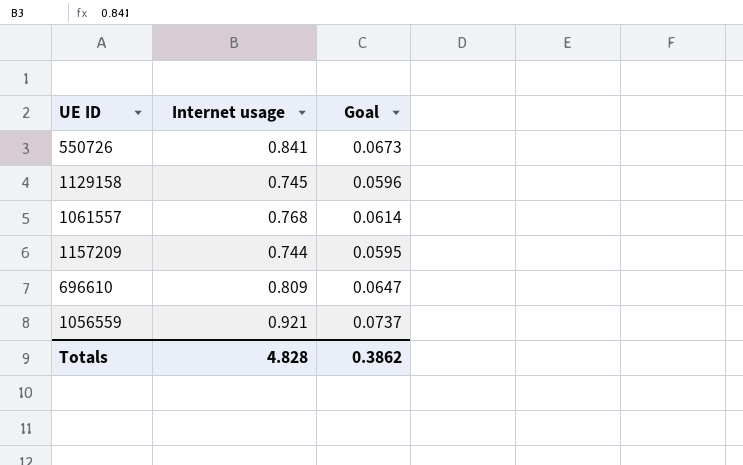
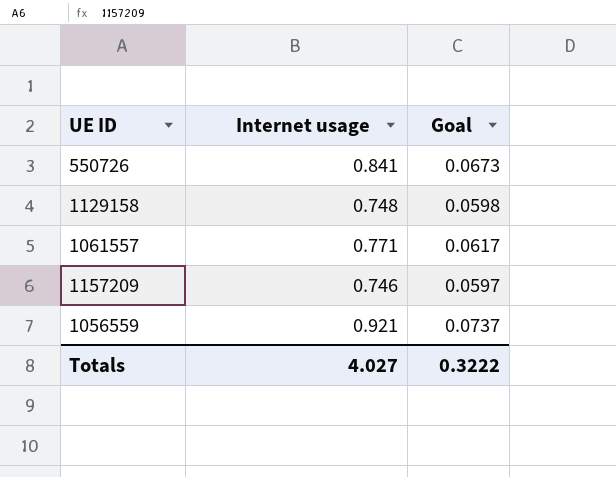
row 696610: 0.809 | 0.0647 -> none
1129158 | Internet usage: 0.745 -> 0.748
1129158 | Goal: 0.0596 -> 0.0598
1061557 | Internet usage: 0.768 -> 0.771
1061557 | Goal: 0.0614 -> 0.0617
1157209 | Internet usage: 0.744 -> 0.746
1157209 | Goal: 0.0595 -> 0.0597
Totals | Internet usage: 4.828 -> 4.027
Totals | Goal: 0.3862 -> 0.3222

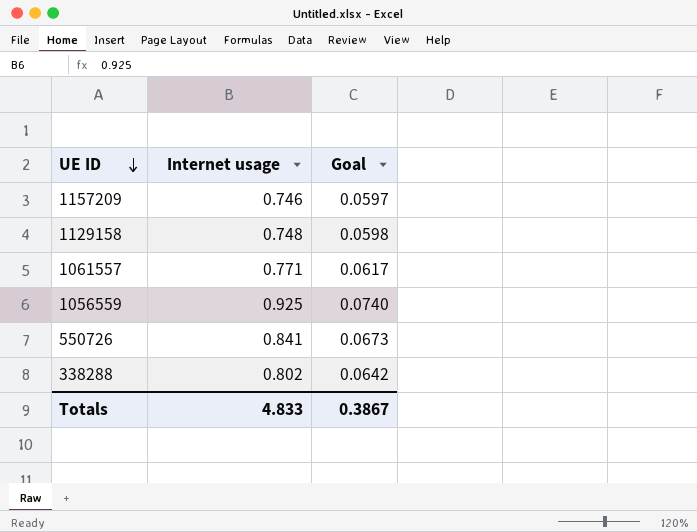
row order: none -> UE ID descending
1056559 | Internet usage: 0.921 -> 0.925
1056559 | Goal: 0.0737 -> 0.0740
row 338288: none -> 0.802 | 0.0642
Totals | Internet usage: 4.027 -> 4.833
Totals | Goal: 0.3222 -> 0.3867

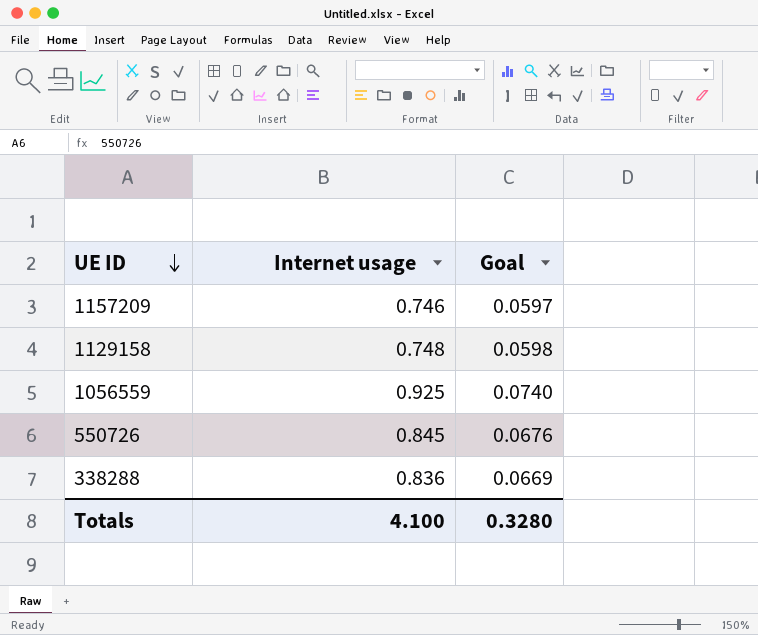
row 1061557: 0.771 | 0.0617 -> none
550726 | Internet usage: 0.841 -> 0.845
550726 | Goal: 0.0673 -> 0.0676
338288 | Internet usage: 0.802 -> 0.836
338288 | Goal: 0.0642 -> 0.0669
Totals | Internet usage: 4.833 -> 4.100
Totals | Goal: 0.3867 -> 0.3280

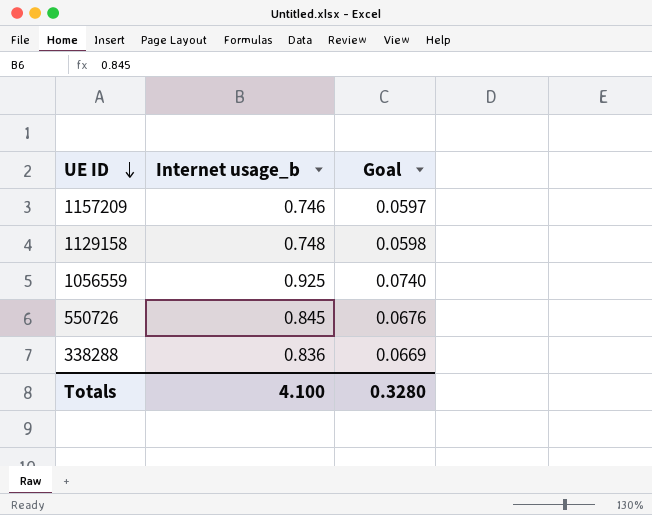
column name: Internet usage -> Internet usage_b

